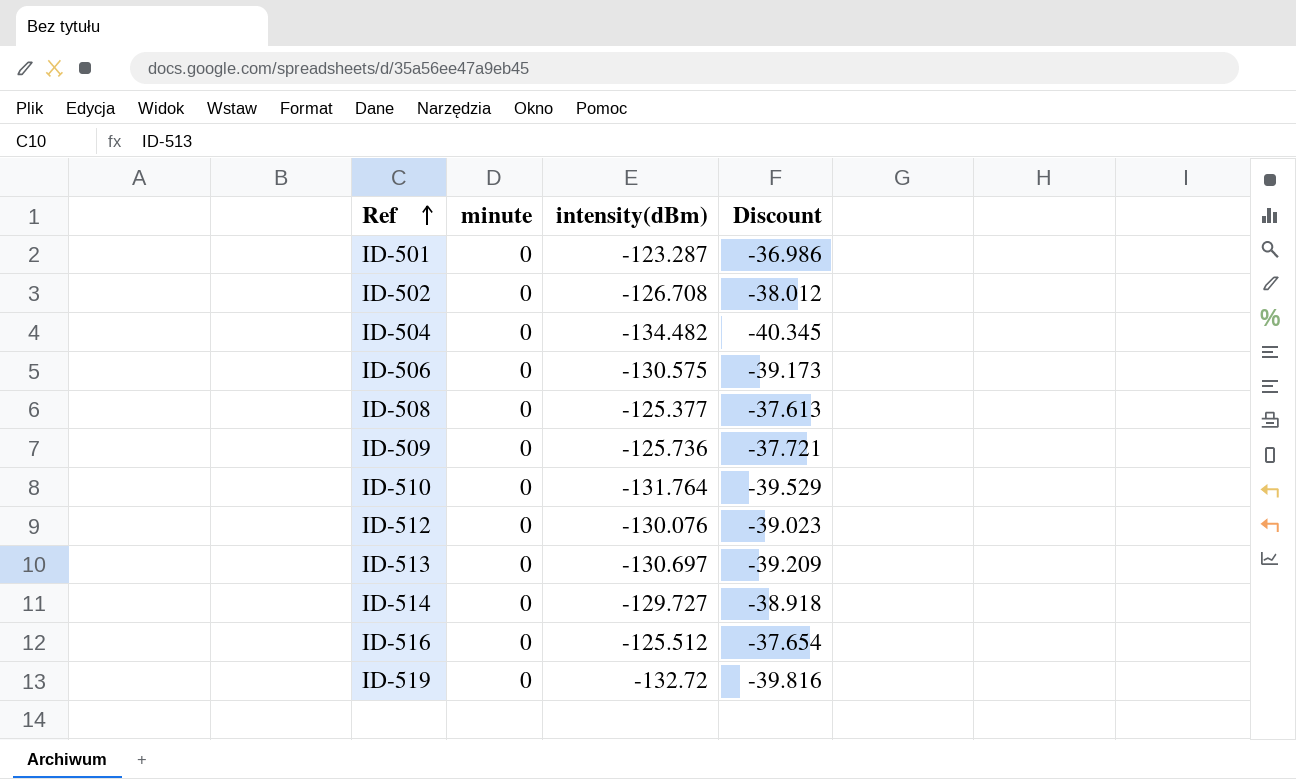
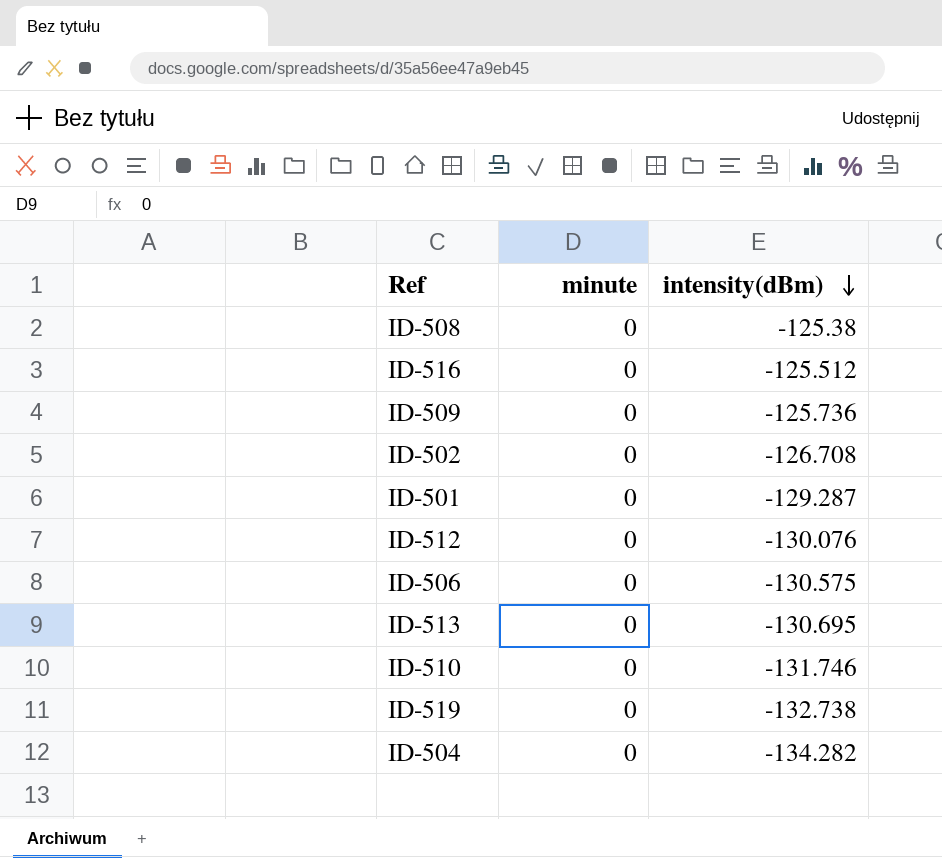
row order: Ref ascending -> intensity(dBm) descending
column Discount | formula: [intensity(dBm)] * 0.3 -> none
row ID-514: 0 | -129.727 | -38.918 -> none
ID-508 | intensity(dBm): -125.377 -> -125.38
ID-501 | intensity(dBm): -123.287 -> -129.287
ID-513 | intensity(dBm): -130.697 -> -130.695
ID-510 | intensity(dBm): -131.764 -> -131.746
ID-519 | intensity(dBm): -132.72 -> -132.738
ID-504 | intensity(dBm): -134.482 -> -134.282

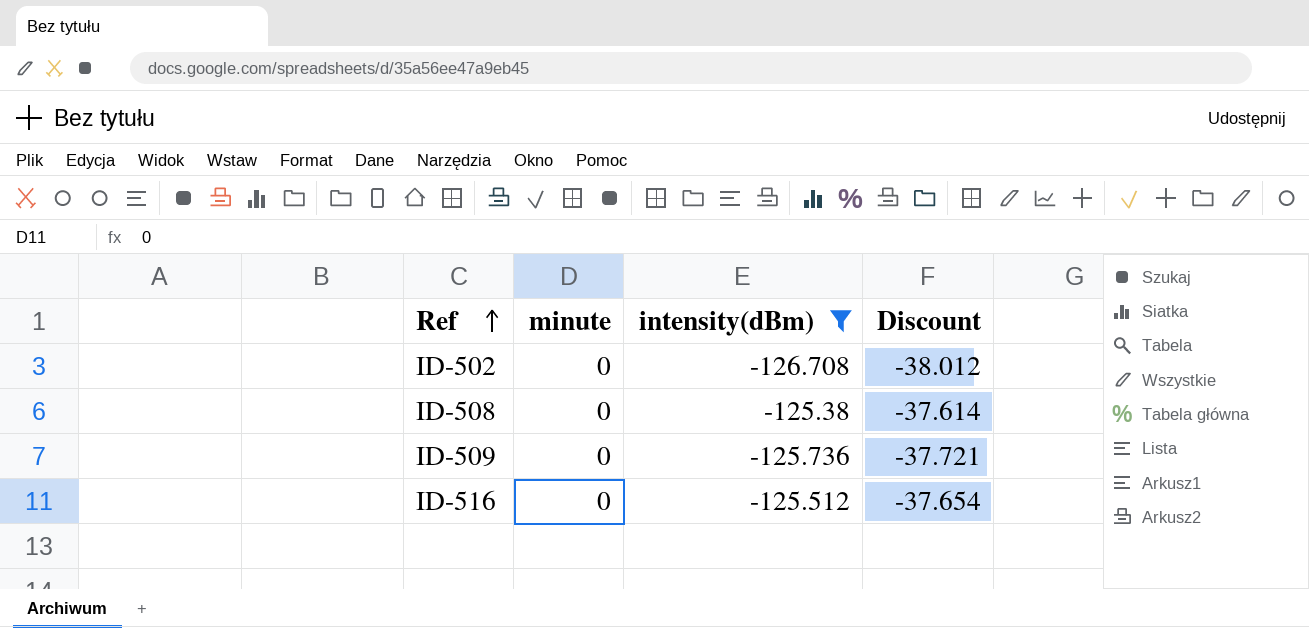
filter: none -> intensity(dBm) >= -126.708
row order: intensity(dBm) descending -> Ref ascending
column Discount | formula: none -> [intensity(dBm)] * 0.3

